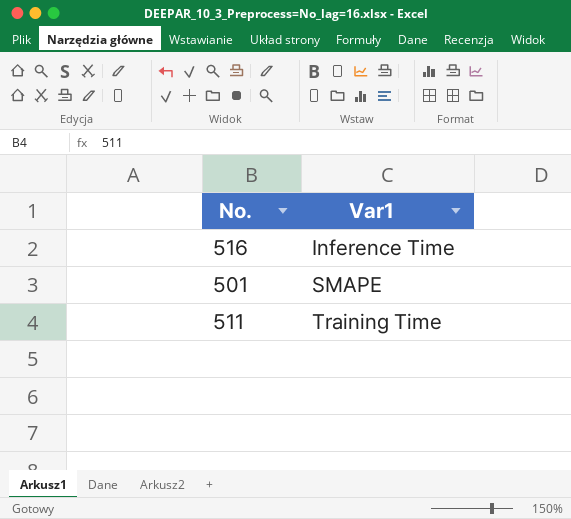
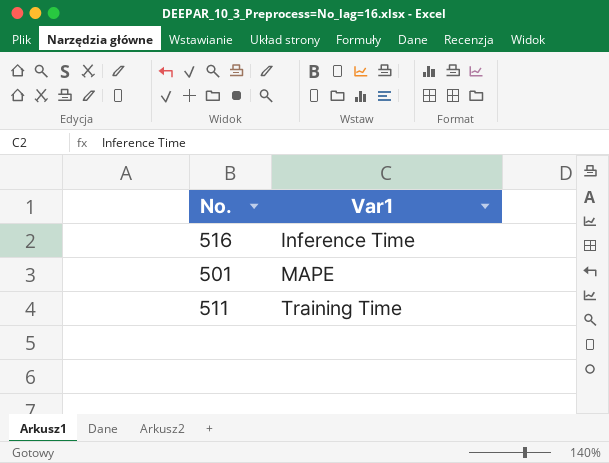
501 | Var1: SMAPE -> MAPE

